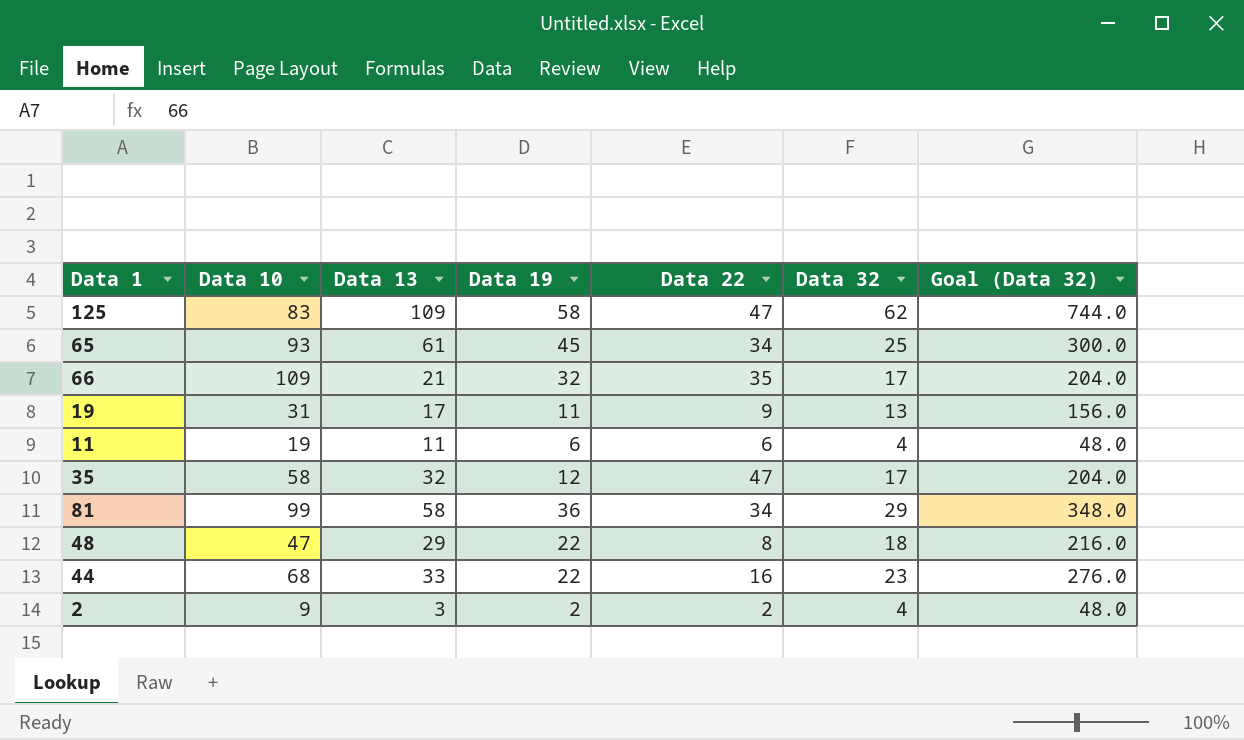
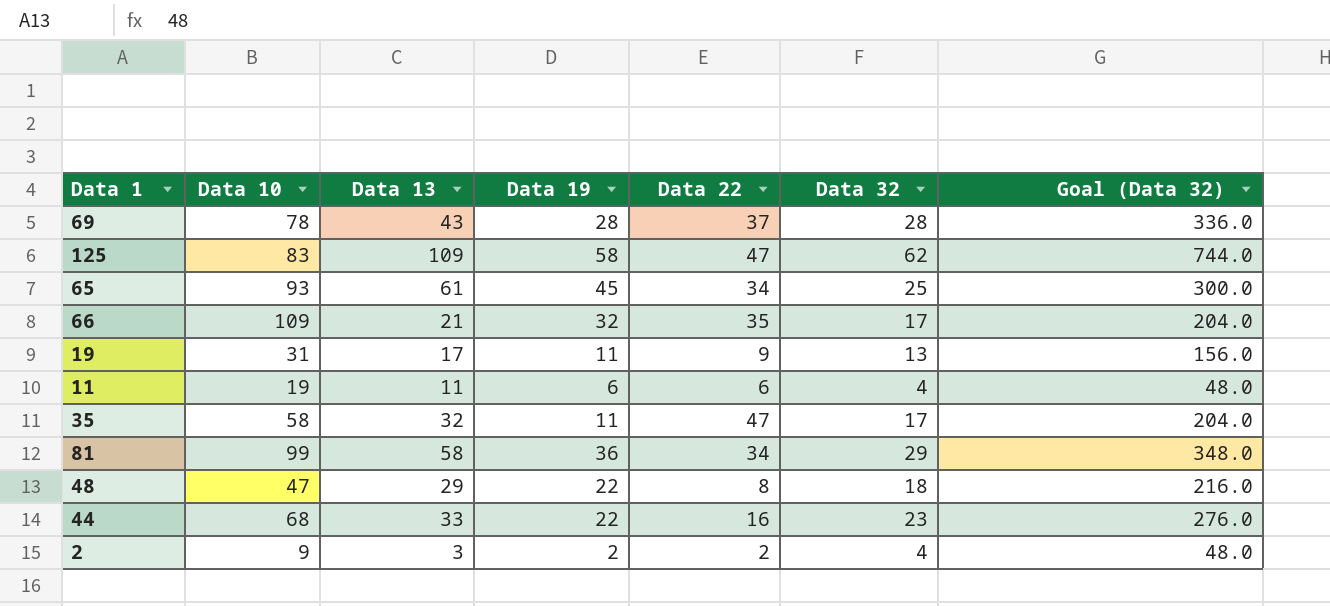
row 69: none -> 78 | 43 | 28 | 37 | 28 | 336.0
35 | Data 19: 12 -> 11

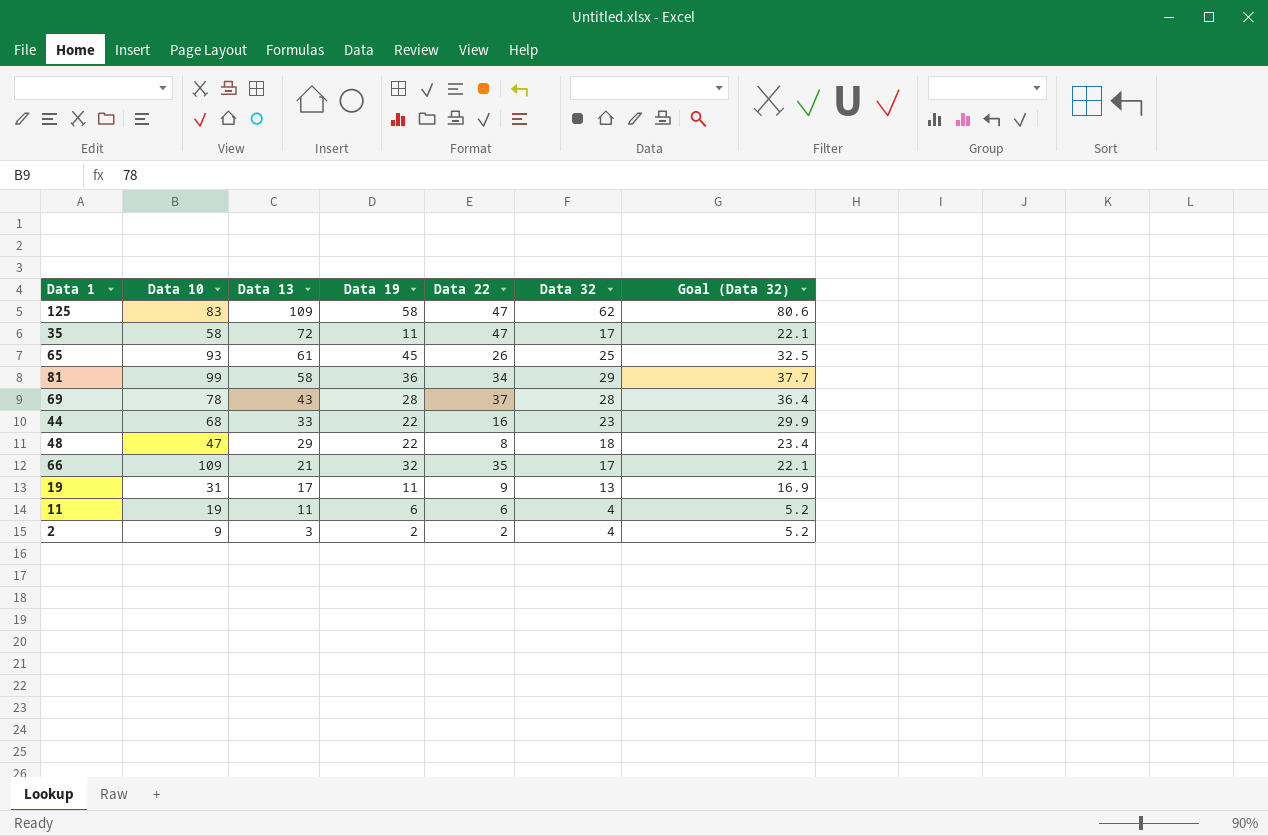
row order: none -> Data 13 descending
column Goal (Data 32) | formula: [Data 32] * 12 -> [Data 32] * 1.3
35 | Data 13: 32 -> 72
65 | Data 22: 34 -> 26

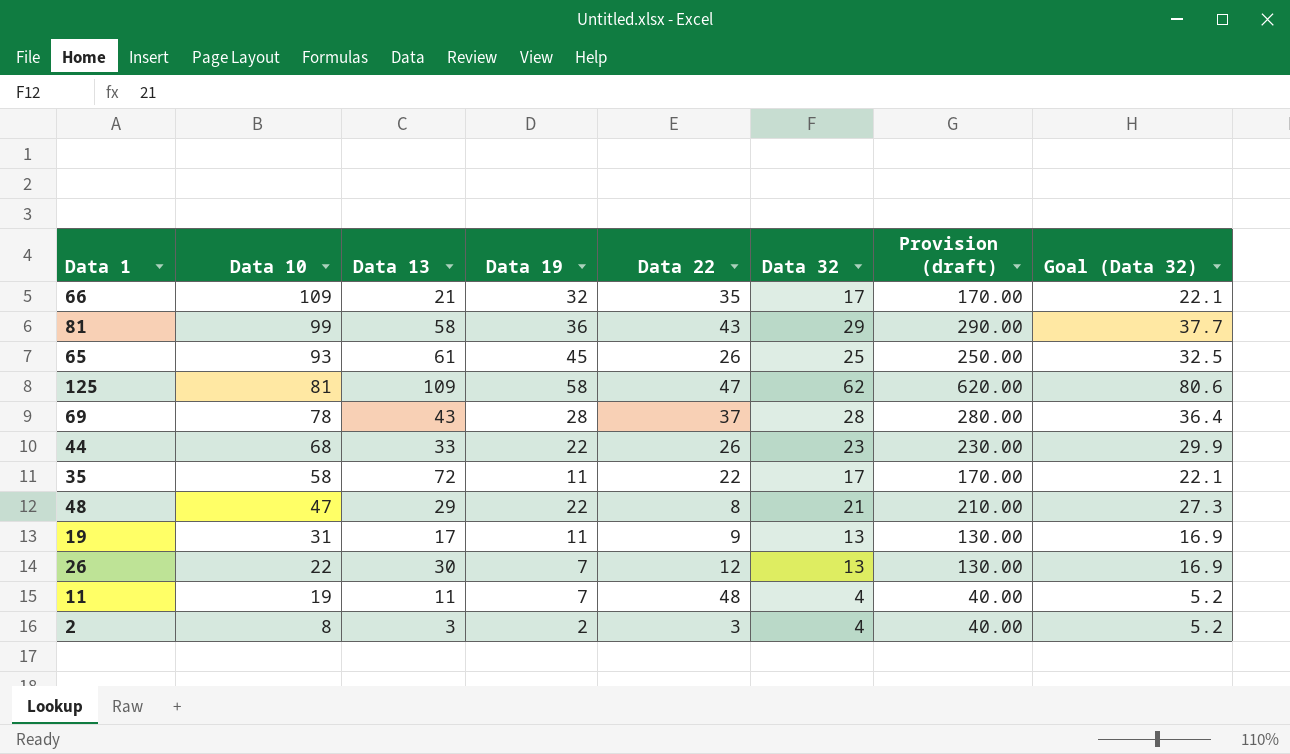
row order: Data 13 descending -> Data 10 descending
column Provision (draft) | formula: none -> [Data 32] * 10
81 | Data 22: 34 -> 43
125 | Data 10: 83 -> 81
44 | Data 22: 16 -> 26
35 | Data 22: 47 -> 22
48 | Data 32: 18 -> 21
48 | Goal (Data 32): 23.4 -> 27.3
row 26: none -> 22 | 30 | 7 | 12 | 13 | 130.00 | 16.9
11 | Data 19: 6 -> 7
11 | Data 22: 6 -> 48
2 | Data 10: 9 -> 8
2 | Data 22: 2 -> 3

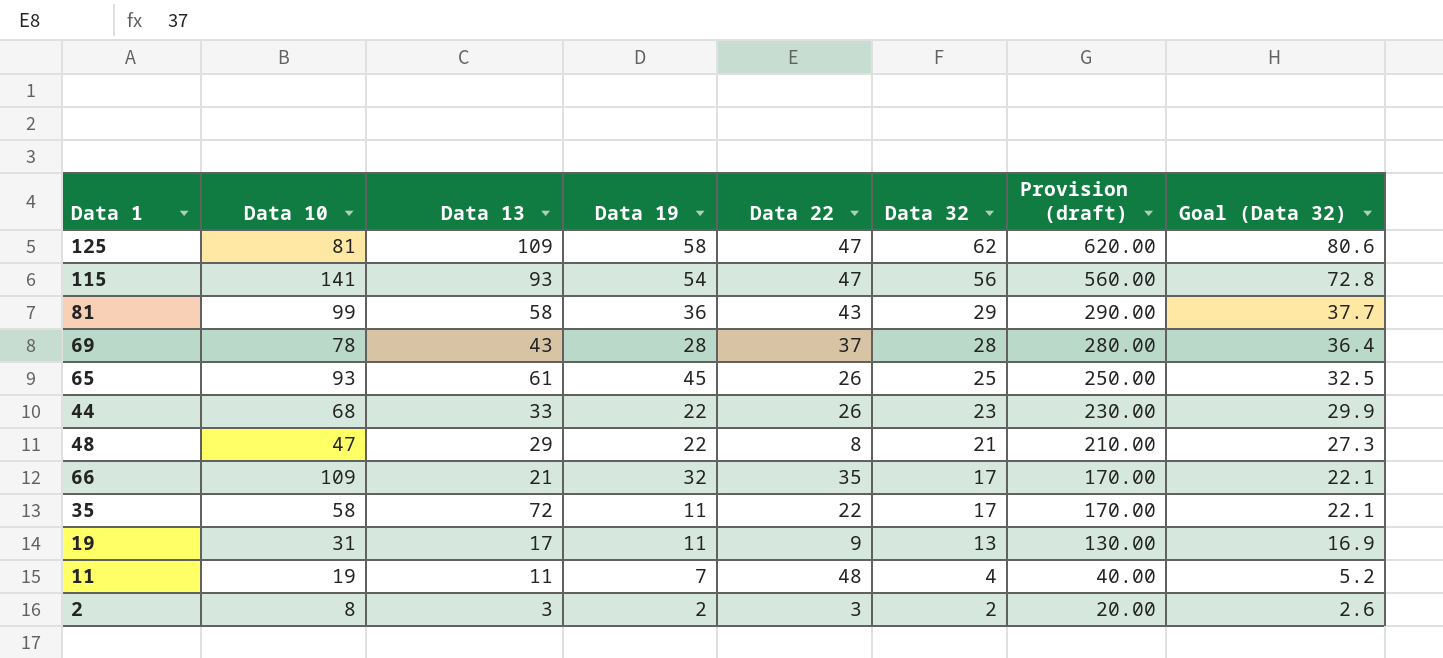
row order: Data 10 descending -> Data 32 descending
row 26: 22 | 30 | 7 | 12 | 13 | 130.00 | 16.9 -> none
row 115: none -> 141 | 93 | 54 | 47 | 56 | 560.00 | 72.8
2 | Data 32: 4 -> 2
2 | Provision (draft): 40.00 -> 20.00
2 | Goal (Data 32): 5.2 -> 2.6

